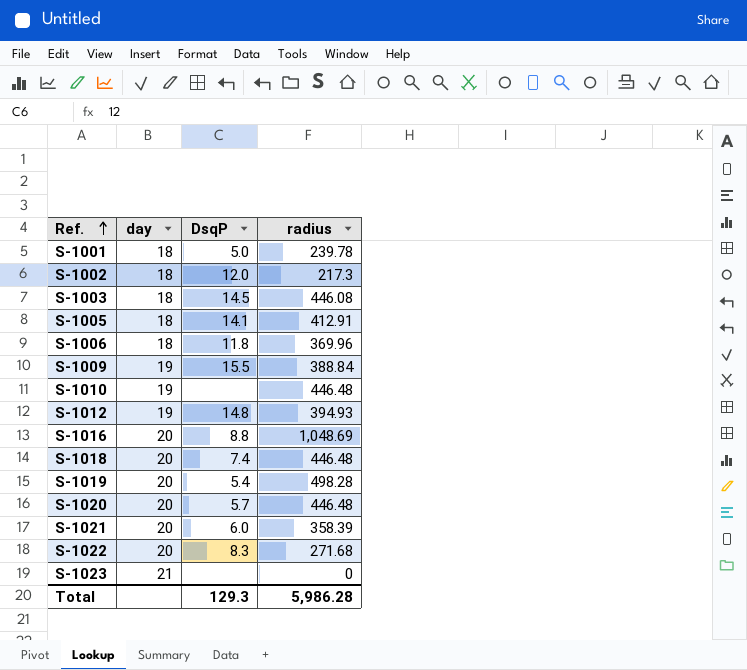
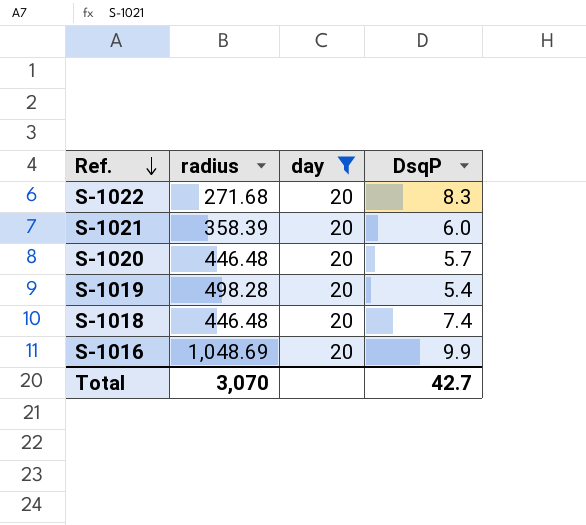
filter: none -> day = 20
row order: Ref. ascending -> Ref. descending
column radius | position: 4 -> 2
S-1016 | DsqP: 8.8 -> 9.9
Total | radius: 5,986.28 -> 3,070
Total | DsqP: 129.3 -> 42.7

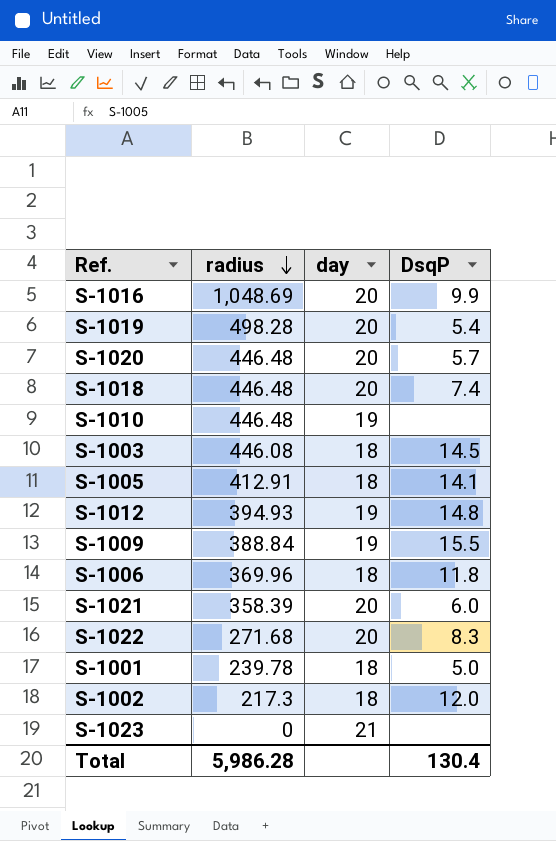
filter: day = 20 -> none
row order: Ref. descending -> radius descending
Total | radius: 3,070 -> 5,986.28
Total | DsqP: 42.7 -> 130.4

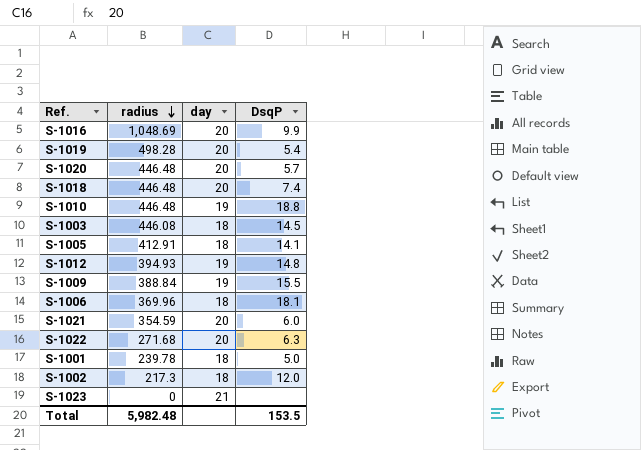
S-1010 | DsqP: none -> 18.8
S-1006 | DsqP: 11.8 -> 18.1
S-1021 | radius: 358.39 -> 354.59
S-1022 | DsqP: 8.3 -> 6.3
Total | radius: 5,986.28 -> 5,982.48
Total | DsqP: 130.4 -> 153.5

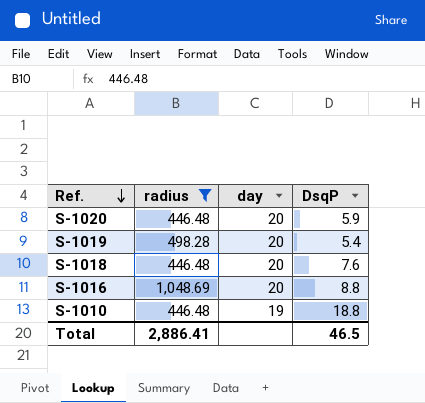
filter: none -> radius >= 446.48
row order: radius descending -> Ref. descending
S-1020 | DsqP: 5.7 -> 5.9
S-1018 | DsqP: 7.4 -> 7.6
S-1016 | DsqP: 9.9 -> 8.8
Total | radius: 5,982.48 -> 2,886.41
Total | DsqP: 153.5 -> 46.5

